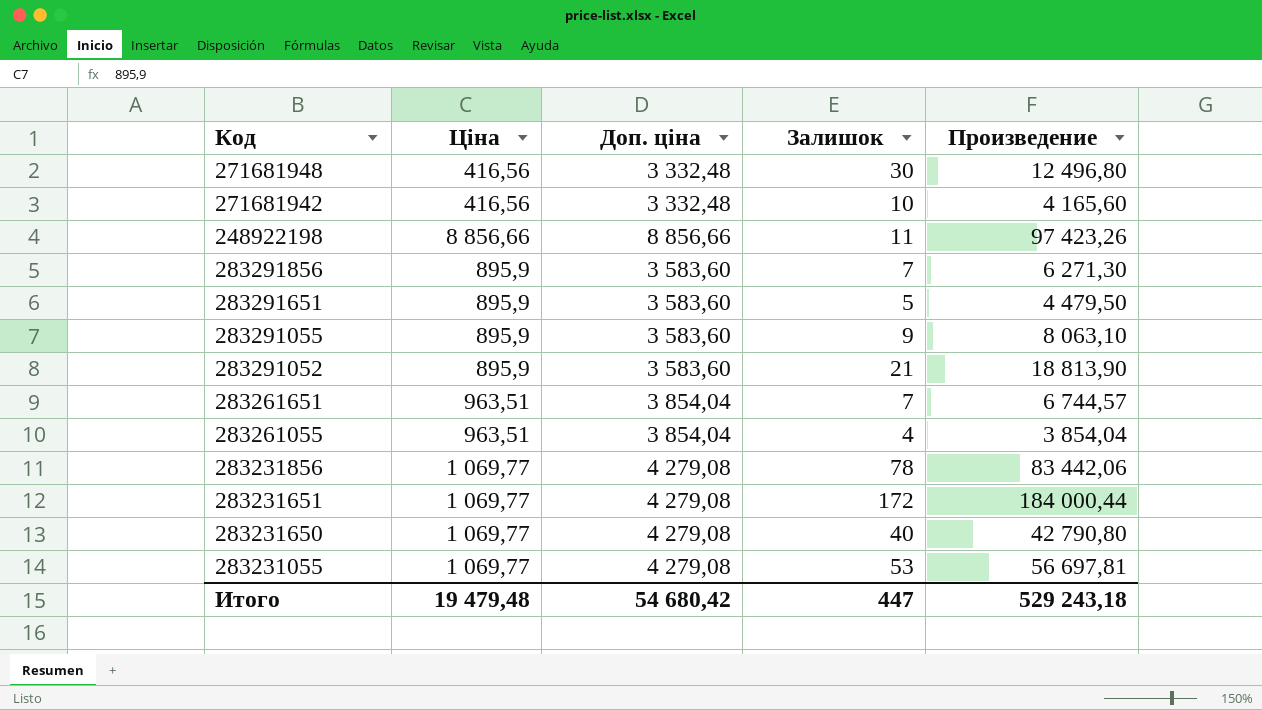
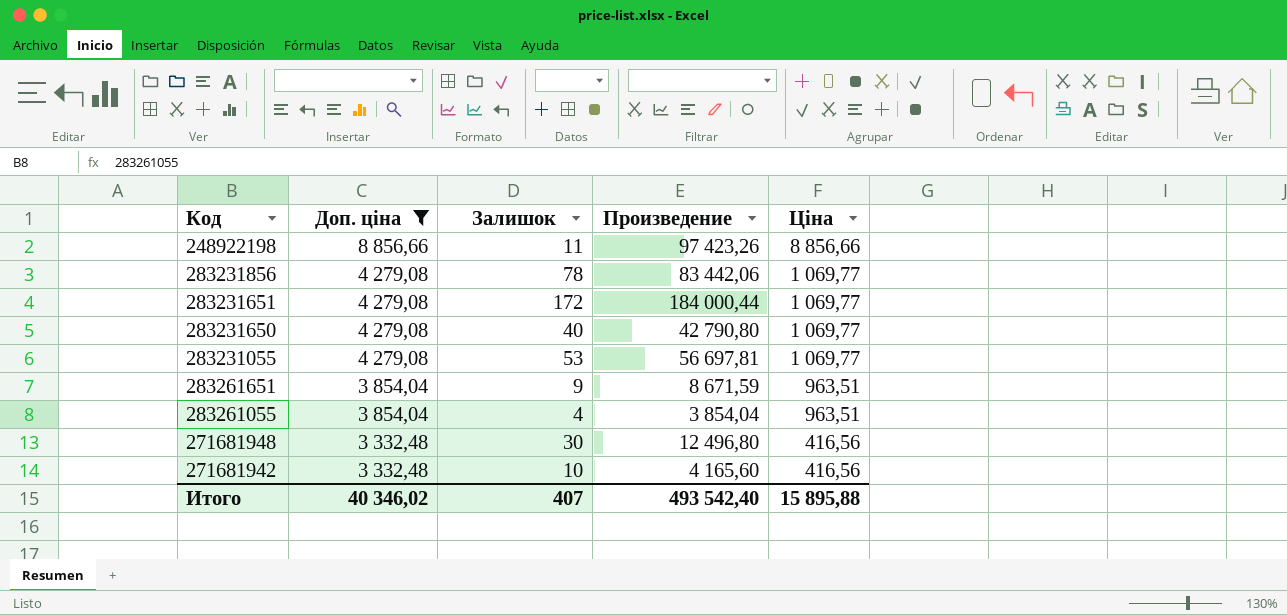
filter: none -> Доп. ціна != 3 583,60
row order: none -> Доп. ціна descending
column Ціна | position: 2 -> 5
283261651 | Залишок: 7 -> 9
283261651 | Произведение: 6 744,57 -> 8 671,59
Итого | Доп. ціна: 54 680,42 -> 40 346,02
Итого | Залишок: 447 -> 407
Итого | Произведение: 529 243,18 -> 493 542,40
Итого | Ціна: 19 479,48 -> 15 895,88

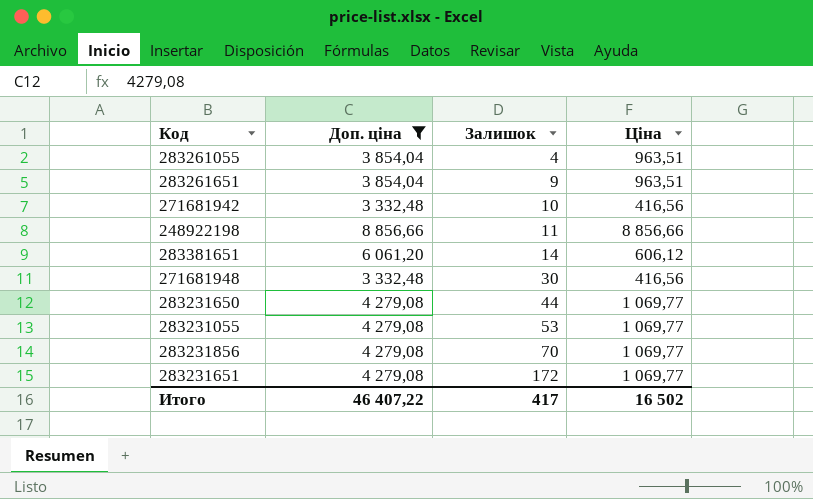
row order: Доп. ціна descending -> Залишок ascending
column Произведение | formula: [Залишок] * [Ціна] -> none
row 283381651: none -> 6 061,20 | 14 | 606,12
283231650 | Залишок: 40 -> 44
283231856 | Залишок: 78 -> 70
Итого | Доп. ціна: 40 346,02 -> 46 407,22
Итого | Залишок: 407 -> 417
Итого | Ціна: 15 895,88 -> 16 502

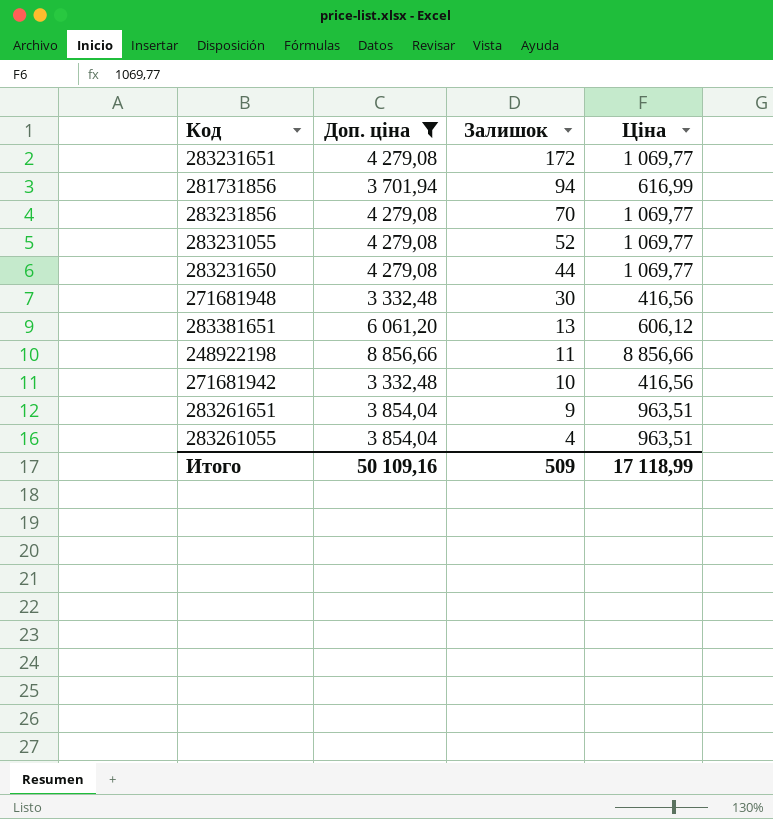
row order: Залишок ascending -> Залишок descending
row 281731856: none -> 3 701,94 | 94 | 616,99
283231055 | Залишок: 53 -> 52
283381651 | Залишок: 14 -> 13
Итого | Доп. ціна: 46 407,22 -> 50 109,16
Итого | Залишок: 417 -> 509
Итого | Ціна: 16 502 -> 17 118,99

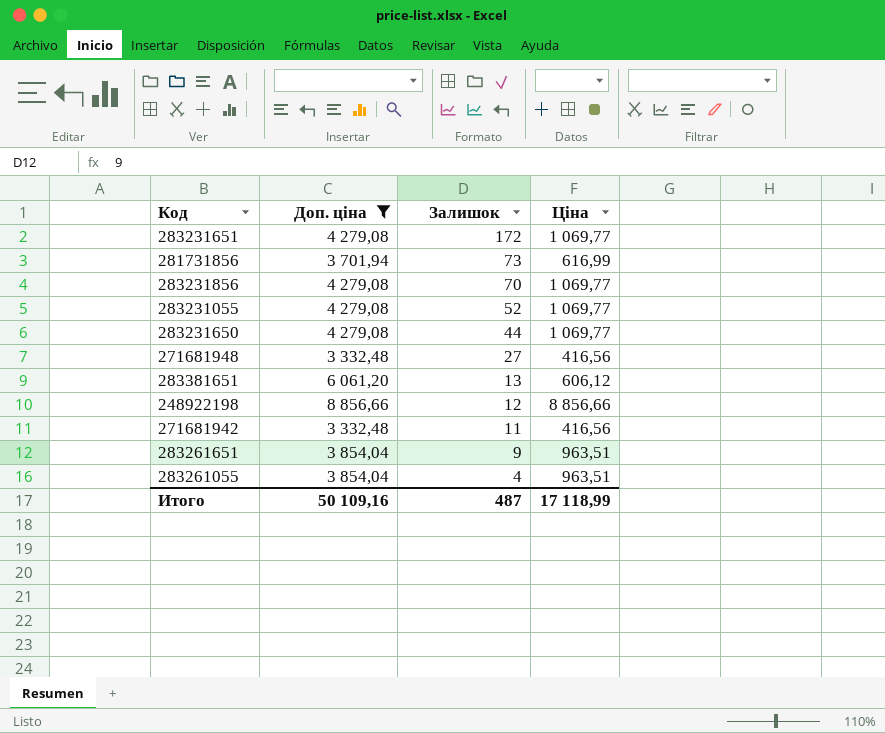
281731856 | Залишок: 94 -> 73
271681948 | Залишок: 30 -> 27
248922198 | Залишок: 11 -> 12
271681942 | Залишок: 10 -> 11
Итого | Залишок: 509 -> 487

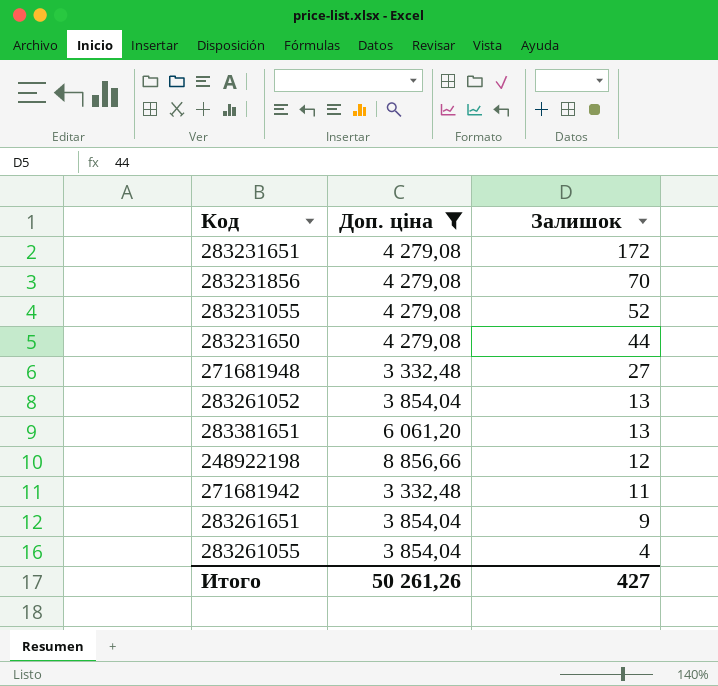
column Ціна | position: 4 -> none
row 281731856: 3 701,94 | 73 | 616,99 -> none
row 283261052: none -> 3 854,04 | 13
Итого | Доп. ціна: 50 109,16 -> 50 261,26
Итого | Залишок: 487 -> 427

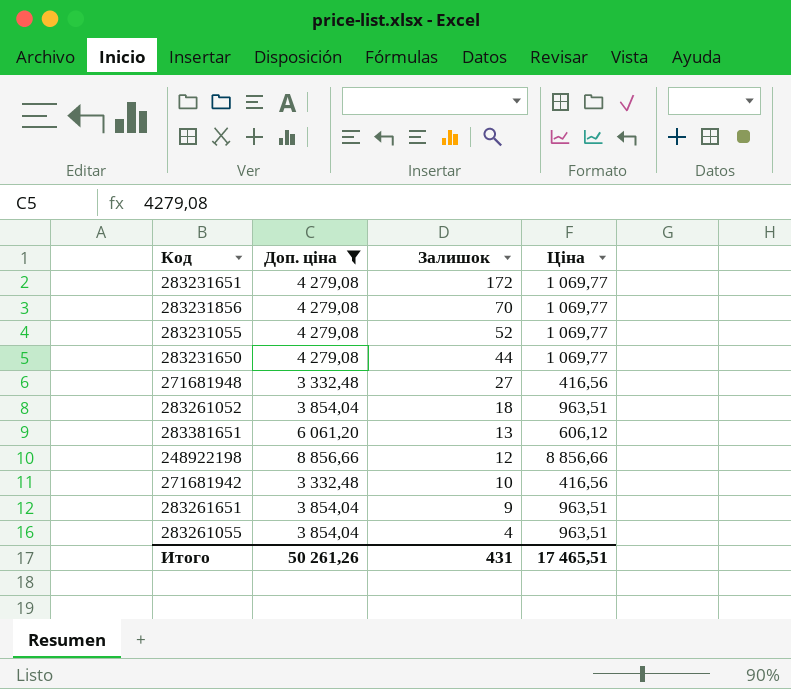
column Ціна | position: none -> 4
283261052 | Залишок: 13 -> 18
271681942 | Залишок: 11 -> 10
Итого | Залишок: 427 -> 431

